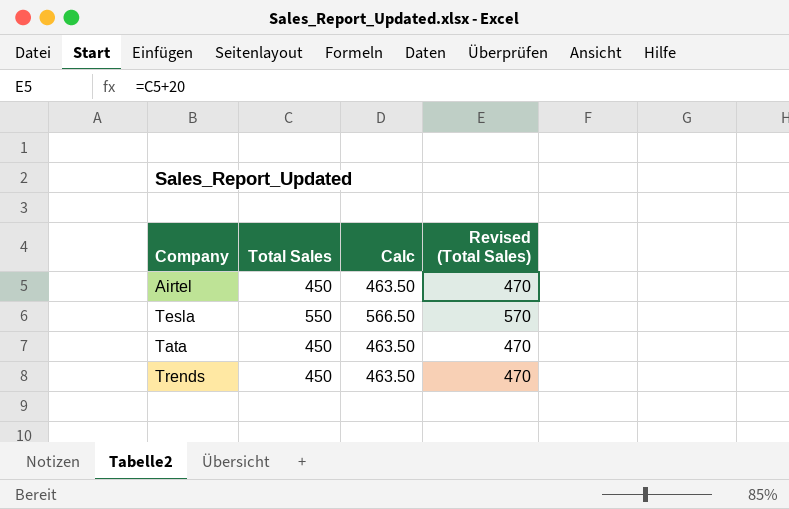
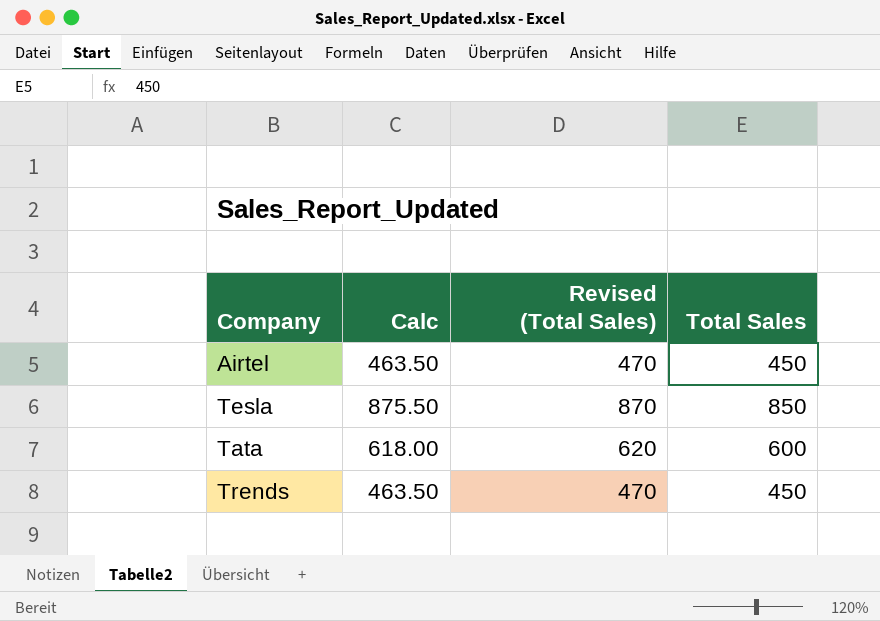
column Total Sales | position: 2 -> 4
Tesla | Calc: 566.50 -> 875.50
Tesla | Revised (Total Sales): 570 -> 870
Tesla | Total Sales: 550 -> 850
Tata | Calc: 463.50 -> 618.00
Tata | Revised (Total Sales): 470 -> 620
Tata | Total Sales: 450 -> 600

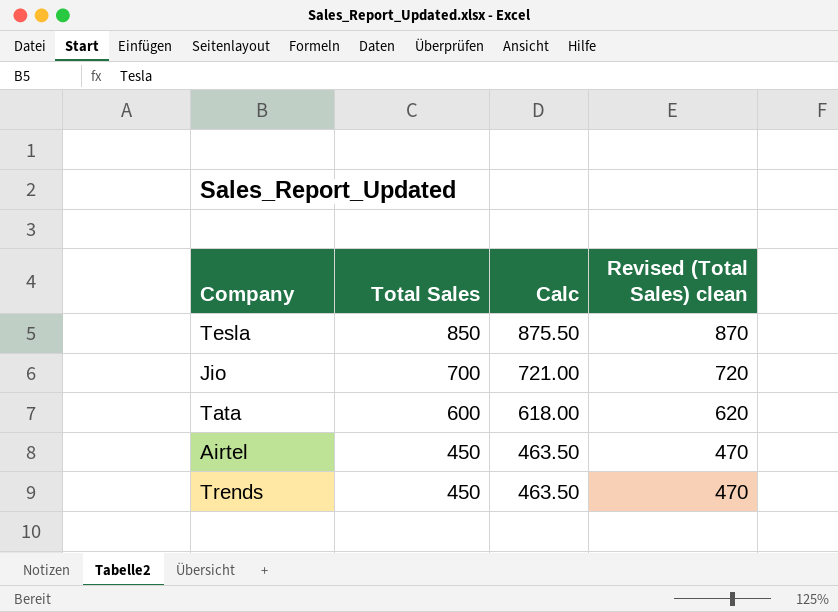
row order: none -> Total Sales descending
column Total Sales | position: 4 -> 2
column name: Revised (Total Sales) -> Revised (Total Sales) clean
row Jio: none -> 700 | 721.00 | 720

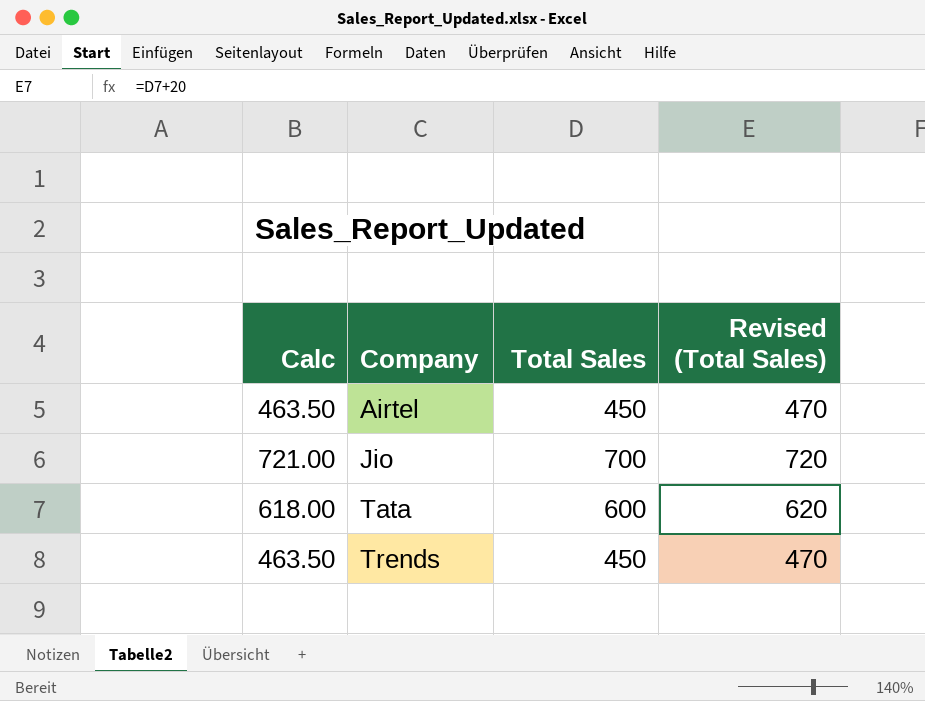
row order: Total Sales descending -> Company ascending
column Calc | position: 3 -> 1
column name: Revised (Total Sales) clean -> Revised (Total Sales)
row Tesla: 850 | 875.50 | 870 -> none

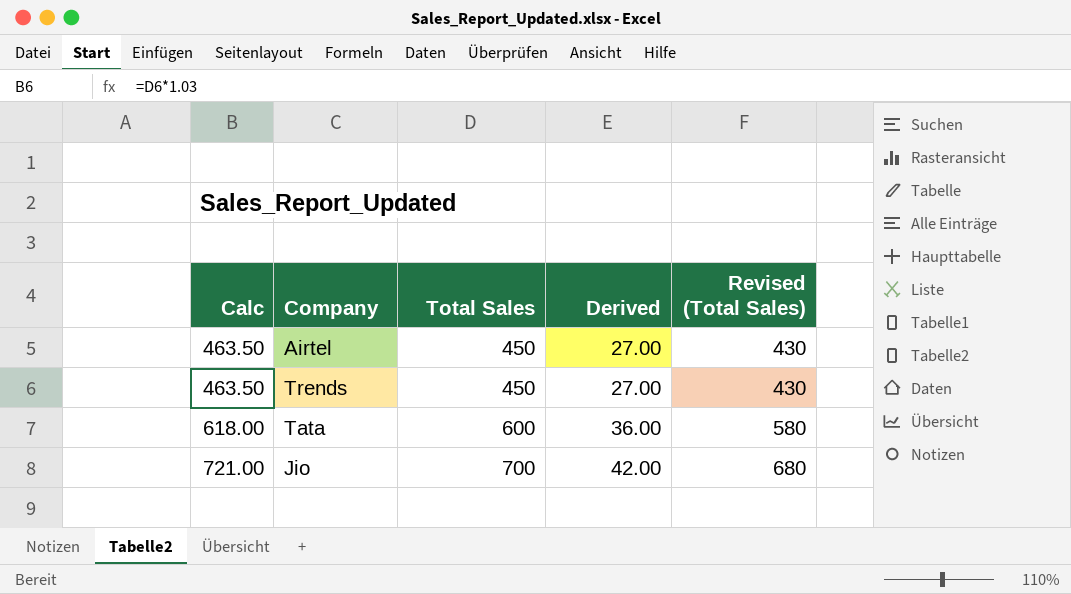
row order: Company ascending -> Calc ascending
column Derived | formula: none -> [Total Sales] * 0.06
column Revised (Total Sales) | formula: [Total Sales] + 20 -> [Total Sales] - 20

